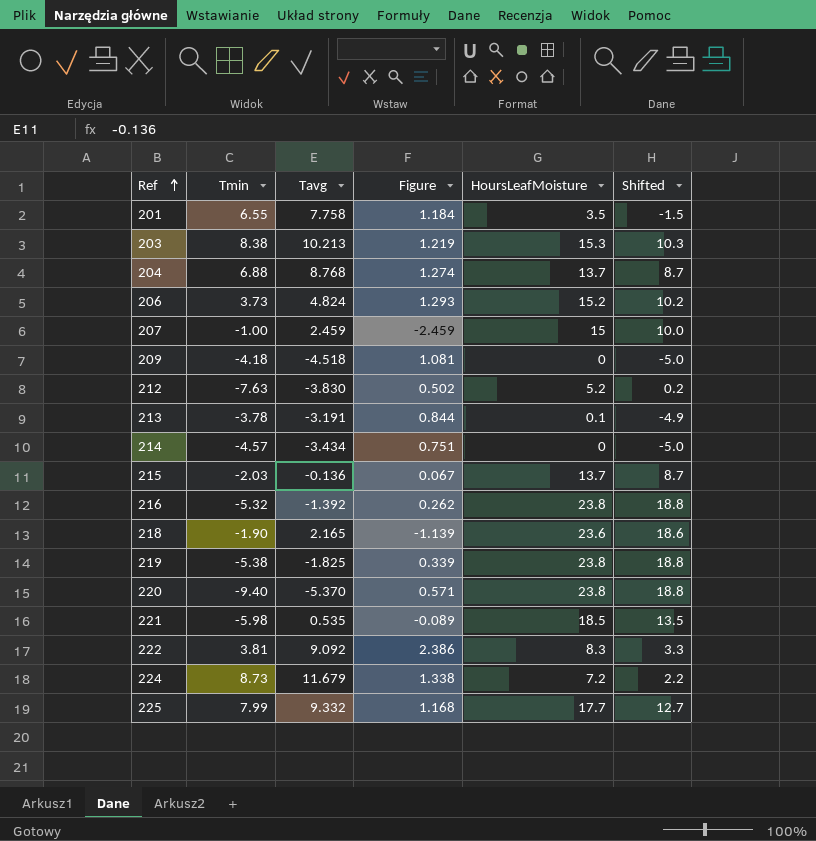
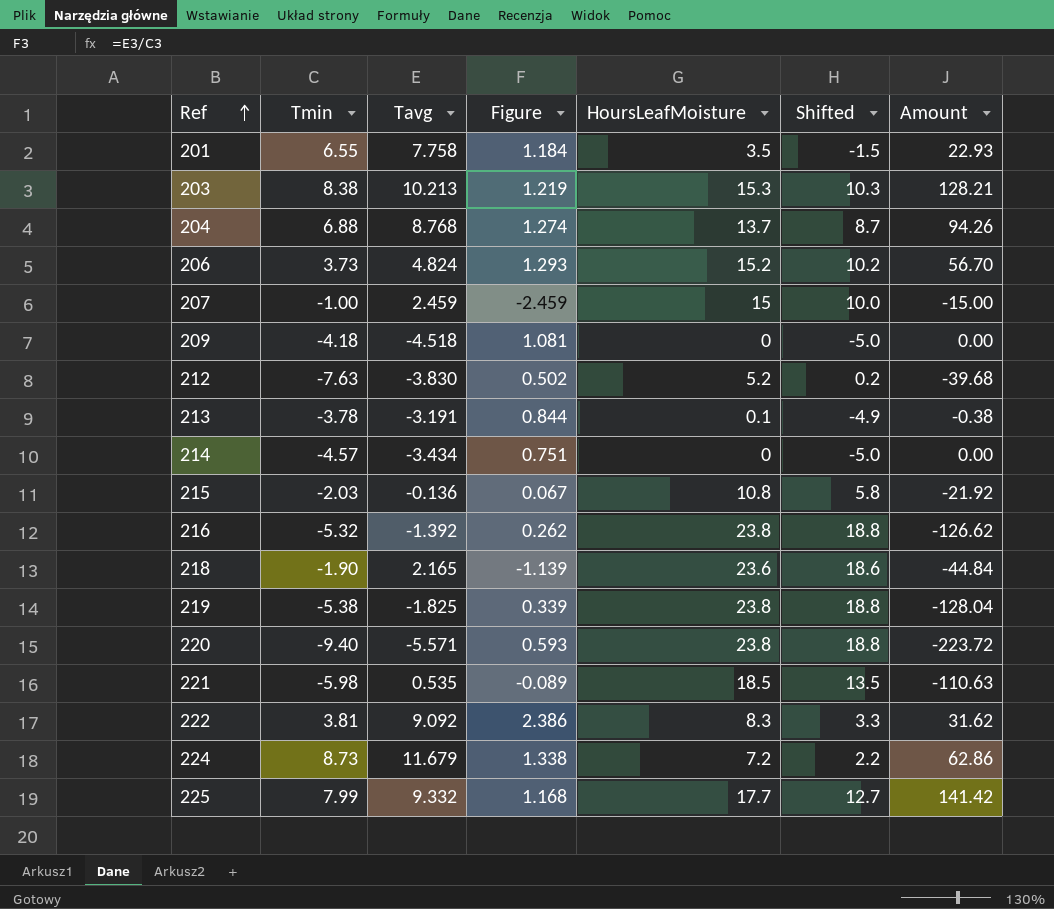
column Amount | formula: none -> [Tmin] * [HoursLeafMoisture]
215 | HoursLeafMoisture: 13.7 -> 10.8
215 | Shifted: 8.7 -> 5.8
220 | Tavg: -5.370 -> -5.571
220 | Figure: 0.571 -> 0.593

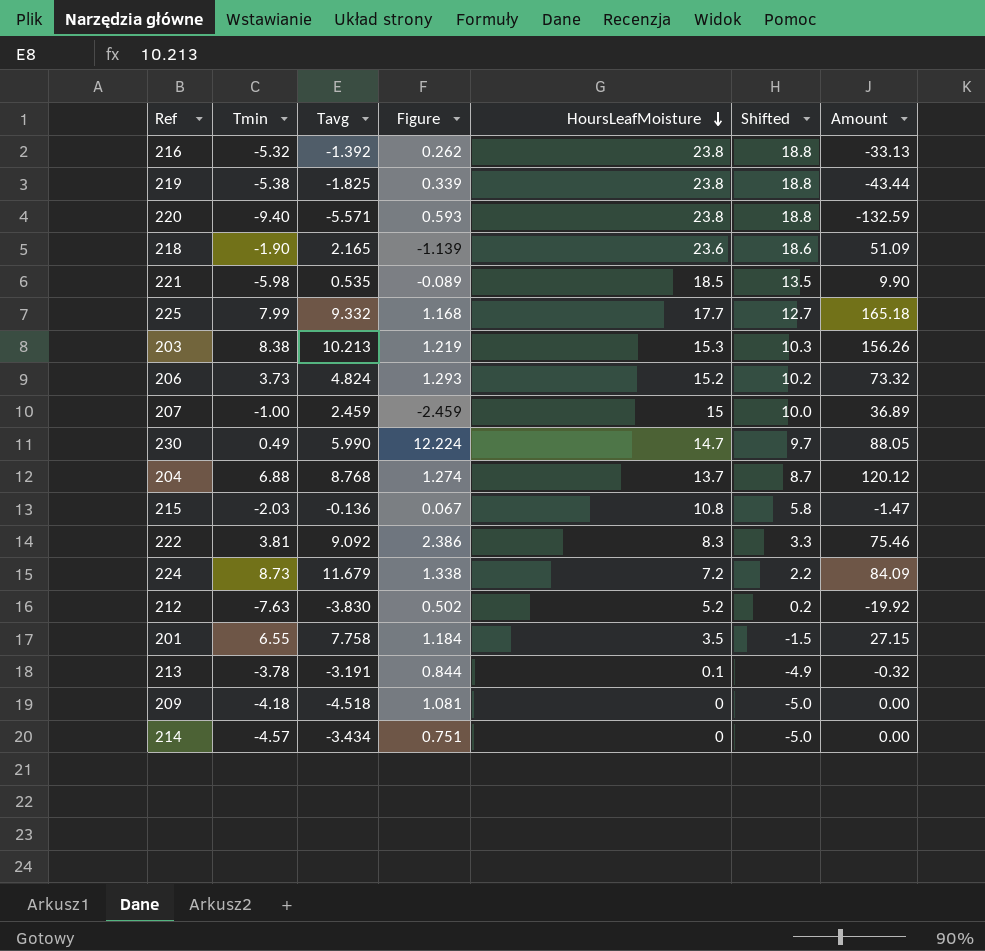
row order: Ref ascending -> HoursLeafMoisture descending
column Amount | formula: [Tmin] * [HoursLeafMoisture] -> [Tavg] * [HoursLeafMoisture]
row 230: none -> 0.49 | 5.990 | 12.224 | 14.7 | 9.7 | 88.05

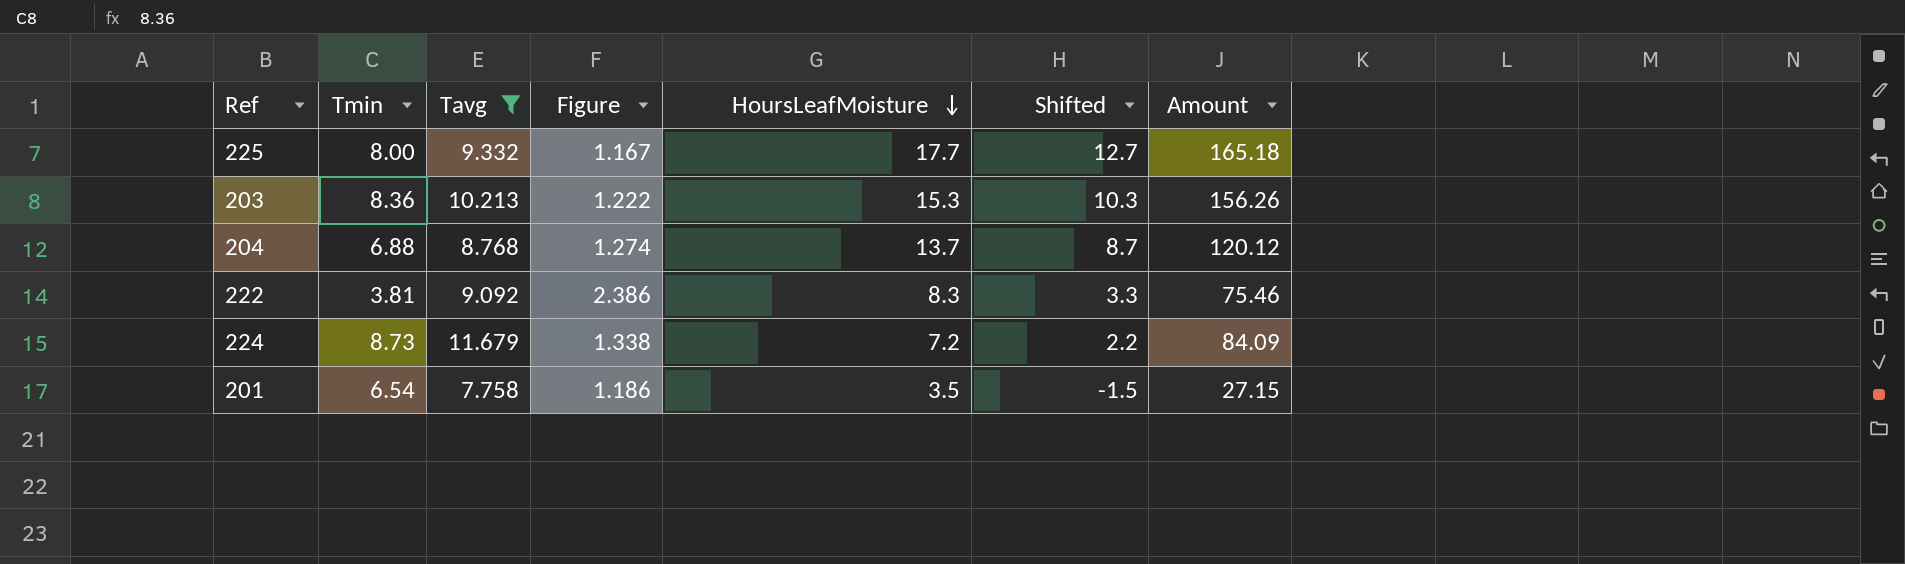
filter: none -> Tavg >= 7.758
225 | Tmin: 7.99 -> 8.00
225 | Figure: 1.168 -> 1.167
203 | Tmin: 8.38 -> 8.36
203 | Figure: 1.219 -> 1.222
201 | Tmin: 6.55 -> 6.54
201 | Figure: 1.184 -> 1.186

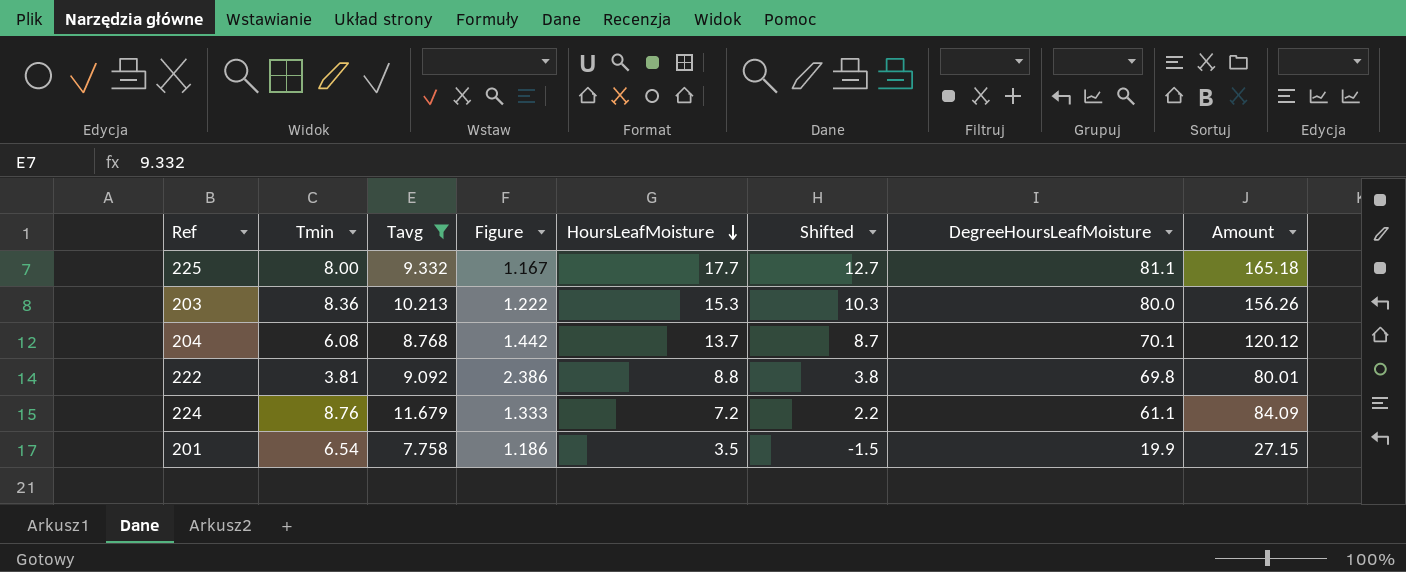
column DegreeHoursLeafMoisture | position: none -> 7
204 | Tmin: 6.88 -> 6.08
204 | Figure: 1.274 -> 1.442
222 | HoursLeafMoisture: 8.3 -> 8.8
222 | Shifted: 3.3 -> 3.8
222 | Amount: 75.46 -> 80.01
224 | Tmin: 8.73 -> 8.76
224 | Figure: 1.338 -> 1.333

